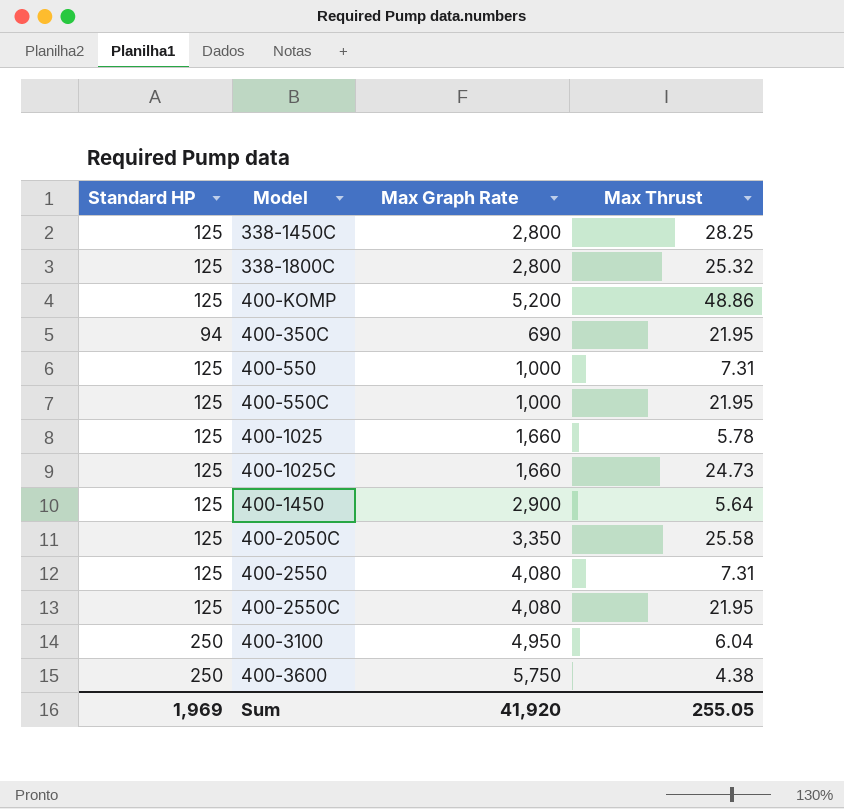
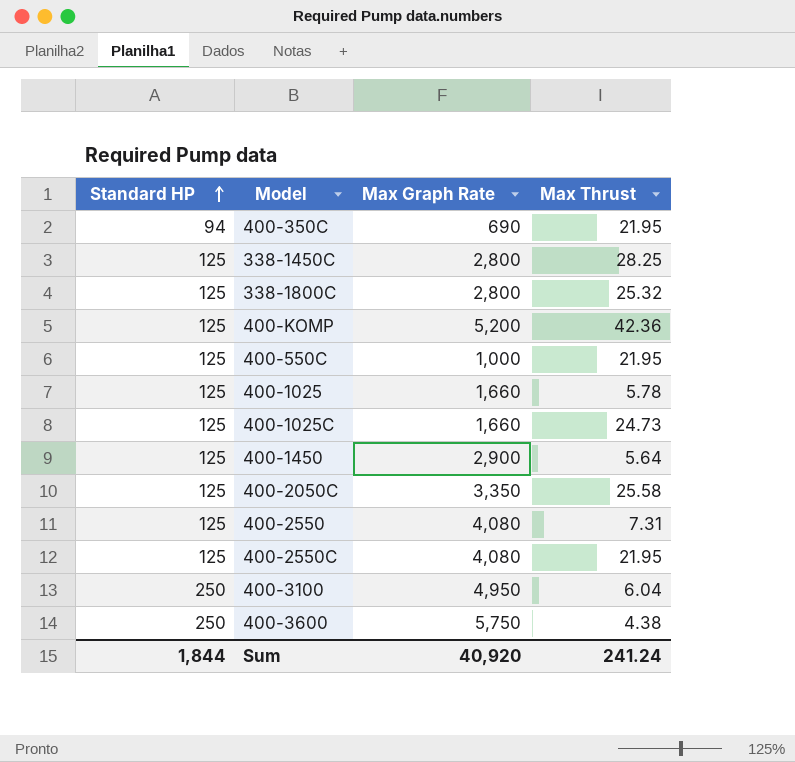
row order: none -> Standard HP ascending
row 400-550: 125 | 1,000 | 7.31 -> none
400-KOMP | Max Thrust: 48.86 -> 42.36
Sum | Standard HP: 1,969 -> 1,844
Sum | Max Graph Rate: 41,920 -> 40,920
Sum | Max Thrust: 255.05 -> 241.24

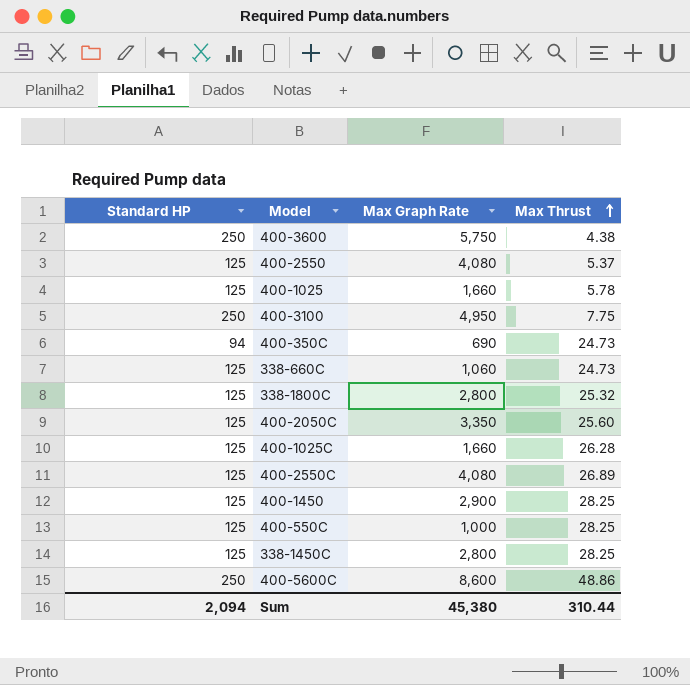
row order: Standard HP ascending -> Max Thrust ascending
row 400-KOMP: 125 | 5,200 | 42.36 -> none
400-2550 | Max Thrust: 7.31 -> 5.37
400-3100 | Max Thrust: 6.04 -> 7.75
400-350C | Max Thrust: 21.95 -> 24.73
row 338-660C: none -> 125 | 1,060 | 24.73
400-2050C | Max Thrust: 25.58 -> 25.60
400-1025C | Max Thrust: 24.73 -> 26.28
400-2550C | Max Thrust: 21.95 -> 26.89
400-1450 | Max Thrust: 5.64 -> 28.25
400-550C | Max Thrust: 21.95 -> 28.25
row 400-5600C: none -> 250 | 8,600 | 48.86
Sum | Standard HP: 1,844 -> 2,094
Sum | Max Graph Rate: 40,920 -> 45,380
Sum | Max Thrust: 241.24 -> 310.44

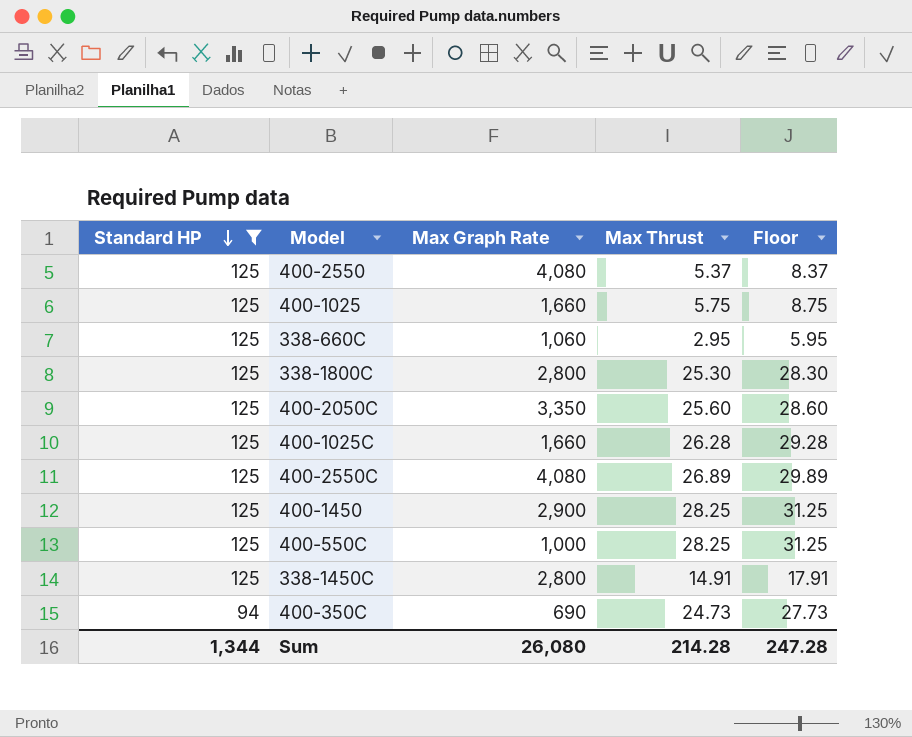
filter: none -> Standard HP != 250
row order: Max Thrust ascending -> Standard HP descending
column Floor | formula: none -> [Max Thrust] + 3
400-1025 | Max Thrust: 5.78 -> 5.75
338-660C | Max Thrust: 24.73 -> 2.95
338-1800C | Max Thrust: 25.32 -> 25.30
338-1450C | Max Thrust: 28.25 -> 14.91
Sum | Standard HP: 2,094 -> 1,344
Sum | Max Graph Rate: 45,380 -> 26,080
Sum | Max Thrust: 310.44 -> 214.28

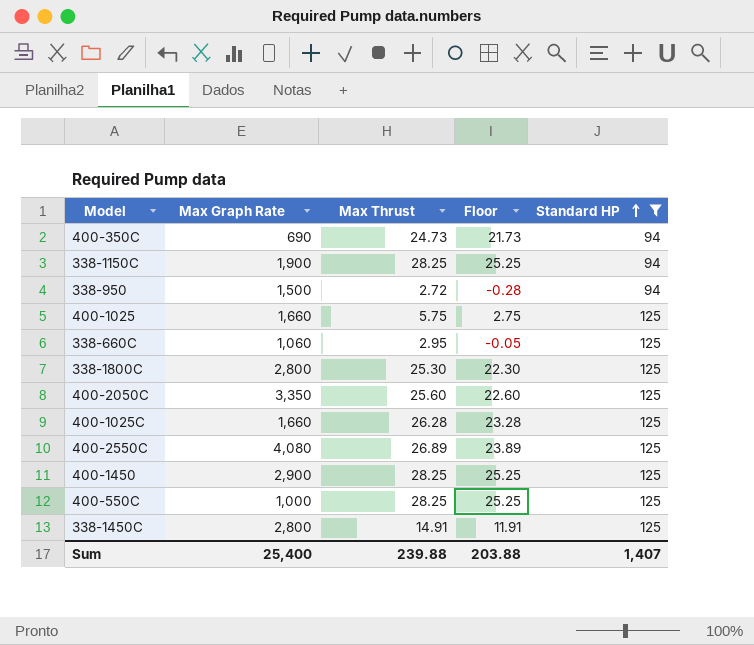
row order: Standard HP descending -> Standard HP ascending
column Floor | formula: [Max Thrust] + 3 -> [Max Thrust] - 3
column Standard HP | position: 1 -> 5
row 400-2550: 125 | 4,080 | 5.37 | 8.37 -> none
row 338-1150C: none -> 1,900 | 28.25 | 25.25 | 94
row 338-950: none -> 1,500 | 2.72 | -0.28 | 94
Sum | Max Graph Rate: 26,080 -> 25,400
Sum | Max Thrust: 214.28 -> 239.88
Sum | Floor: 247.28 -> 203.88
Sum | Standard HP: 1,344 -> 1,407

